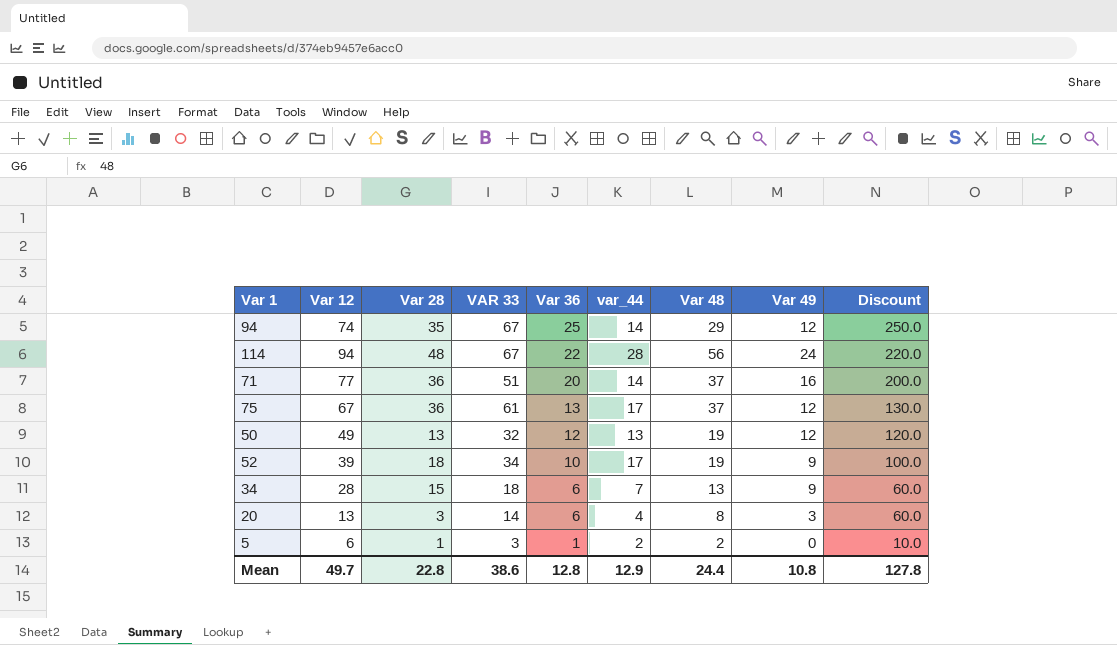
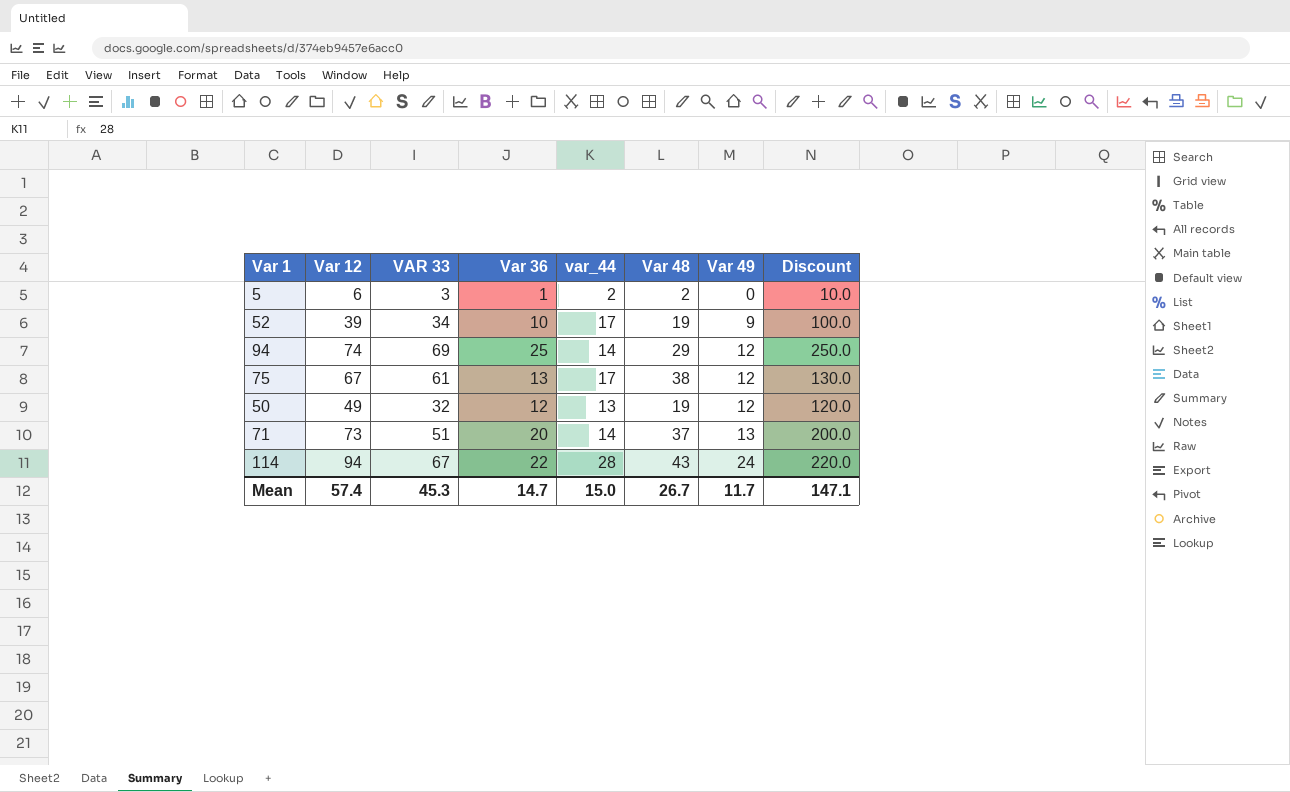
row order: Var 36 descending -> Var 49 ascending
column Var 28 | position: 3 -> none
row 34: 28 | 15 | 18 | 6 | 7 | 13 | 9 | 60.0 -> none
row 20: 13 | 3 | 14 | 6 | 4 | 8 | 3 | 60.0 -> none
94 | VAR 33: 67 -> 69
75 | Var 48: 37 -> 38
71 | Var 12: 77 -> 73
71 | Var 49: 16 -> 13
114 | Var 48: 56 -> 43
Mean | Var 12: 49.7 -> 57.4
Mean | VAR 33: 38.6 -> 45.3
Mean | Var 36: 12.8 -> 14.7
Mean | var_44: 12.9 -> 15.0
Mean | Var 48: 24.4 -> 26.7
Mean | Var 49: 10.8 -> 11.7
Mean | Discount: 127.8 -> 147.1

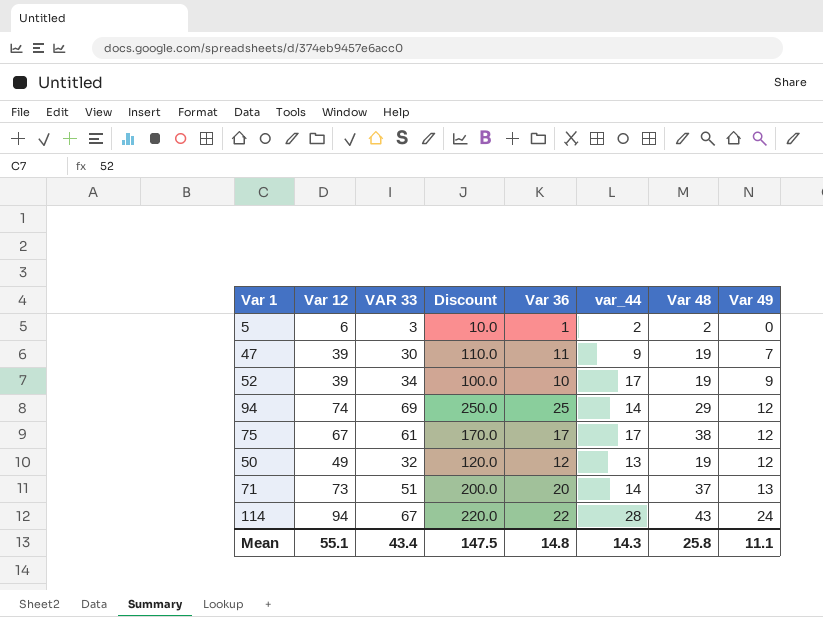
column Discount | position: 8 -> 4
row 47: none -> 39 | 30 | 110.0 | 11 | 9 | 19 | 7
75 | Discount: 130.0 -> 170.0
75 | Var 36: 13 -> 17
Mean | Var 12: 57.4 -> 55.1
Mean | VAR 33: 45.3 -> 43.4
Mean | Discount: 147.1 -> 147.5
Mean | Var 36: 14.7 -> 14.8
Mean | var_44: 15.0 -> 14.3
Mean | Var 48: 26.7 -> 25.8
Mean | Var 49: 11.7 -> 11.1

